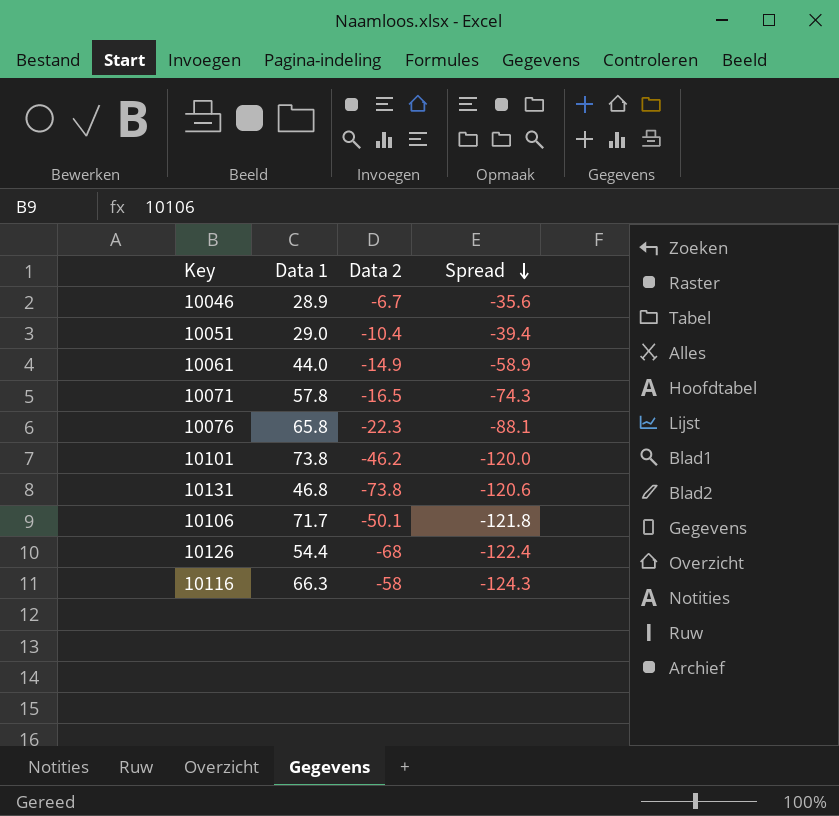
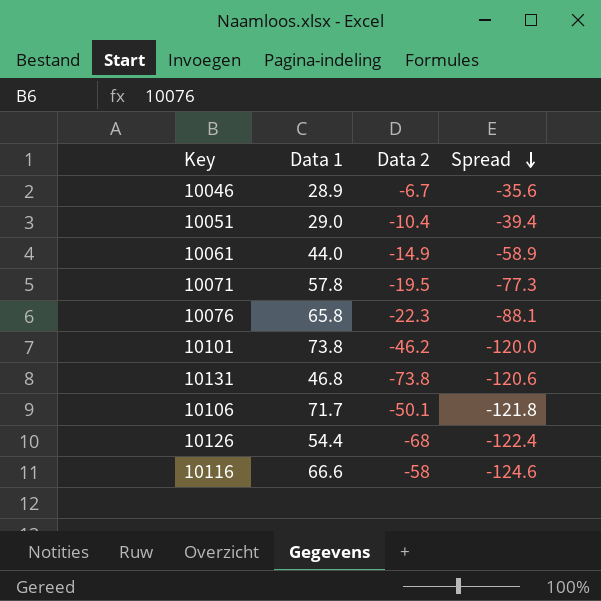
10071 | Data 2: -16.5 -> -19.5
10071 | Spread: -74.3 -> -77.3
10116 | Data 1: 66.3 -> 66.6
10116 | Spread: -124.3 -> -124.6

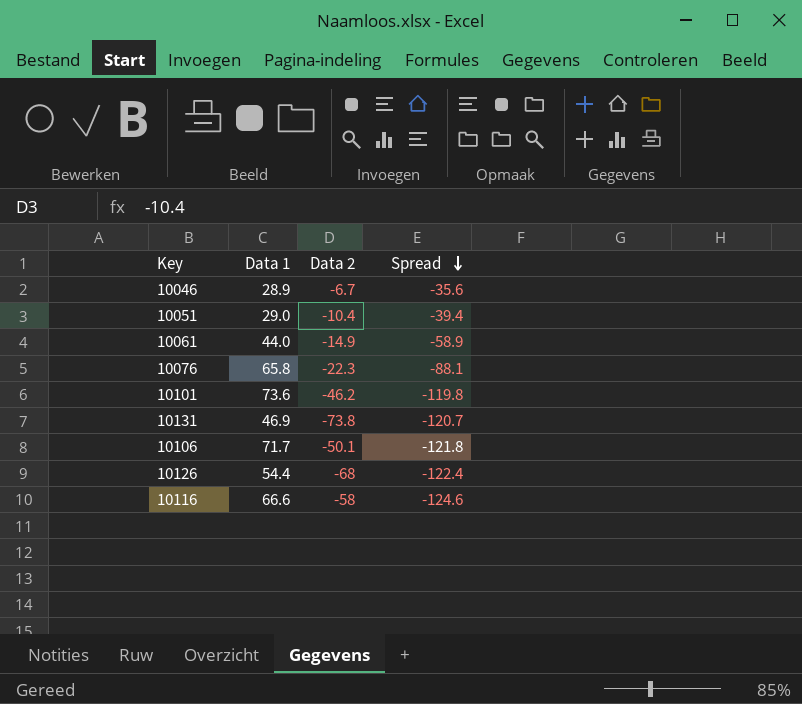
row 10071: 57.8 | -19.5 | -77.3 -> none
10101 | Data 1: 73.8 -> 73.6
10101 | Spread: -120.0 -> -119.8
10131 | Data 1: 46.8 -> 46.9
10131 | Spread: -120.6 -> -120.7

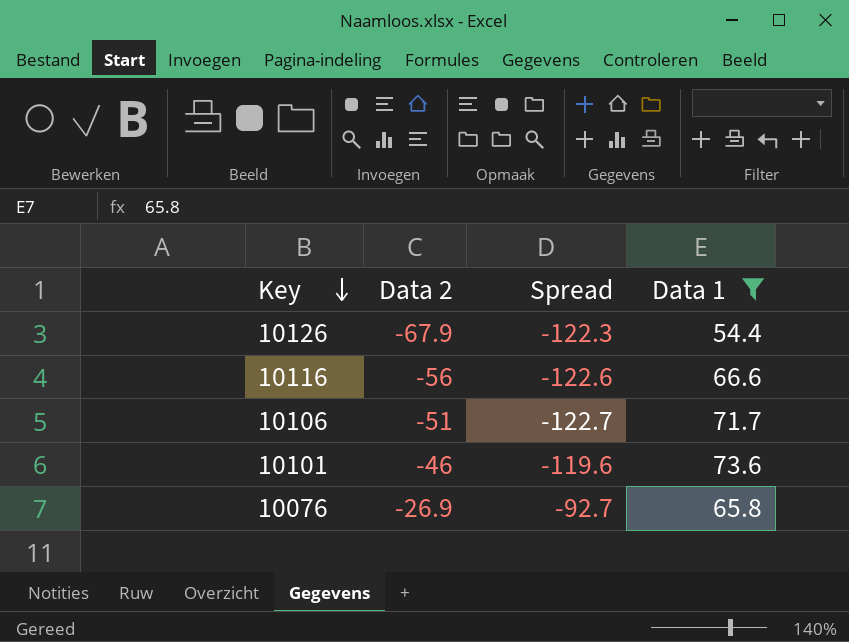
filter: none -> Data 1 >= 54.4
row order: Spread descending -> Key descending
column Data 1 | position: 2 -> 4
10126 | Data 2: -68 -> -67.9
10126 | Spread: -122.4 -> -122.3
10116 | Data 2: -58 -> -56
10116 | Spread: -124.6 -> -122.6
10106 | Data 2: -50.1 -> -51
10106 | Spread: -121.8 -> -122.7
10101 | Data 2: -46.2 -> -46
10101 | Spread: -119.8 -> -119.6
10076 | Data 2: -22.3 -> -26.9
10076 | Spread: -88.1 -> -92.7

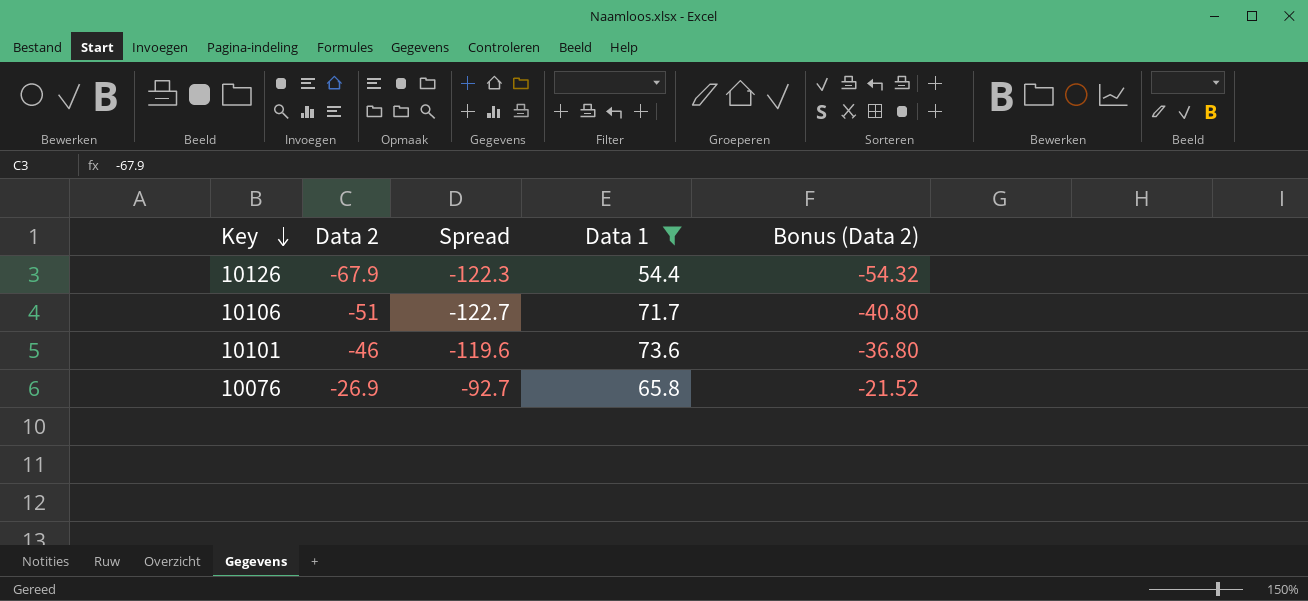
column Bonus (Data 2) | formula: none -> [Data 2] * 0.8
row 10116: -56 | -122.6 | 66.6 -> none

